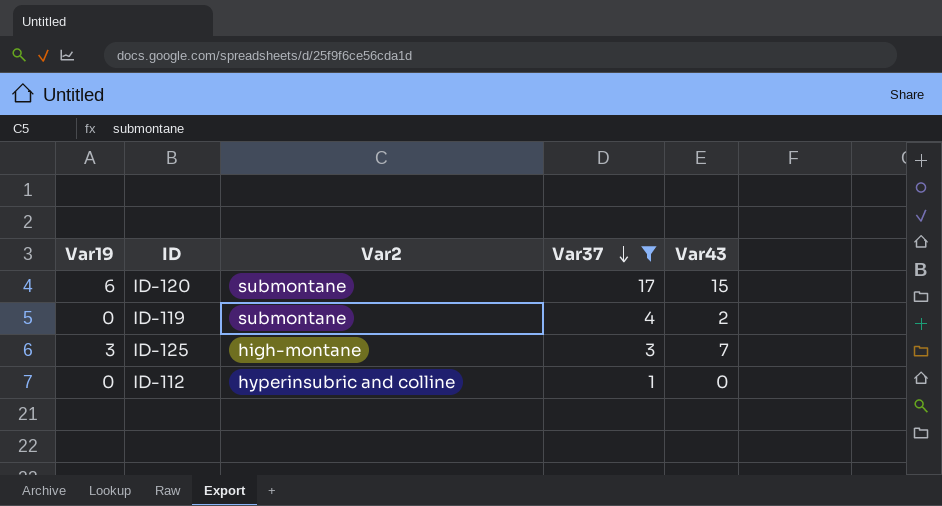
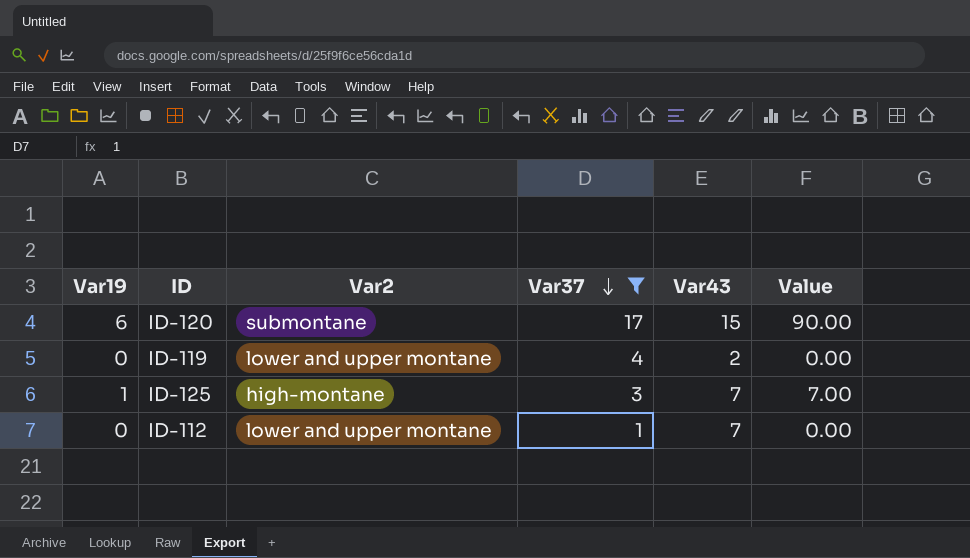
column Value | formula: none -> [Var19] * [Var43]
ID-119 | Var2: submontane -> lower and upper montane
ID-125 | Var19: 3 -> 1
ID-112 | Var2: hyperinsubric and colline -> lower and upper montane
ID-112 | Var43: 0 -> 7

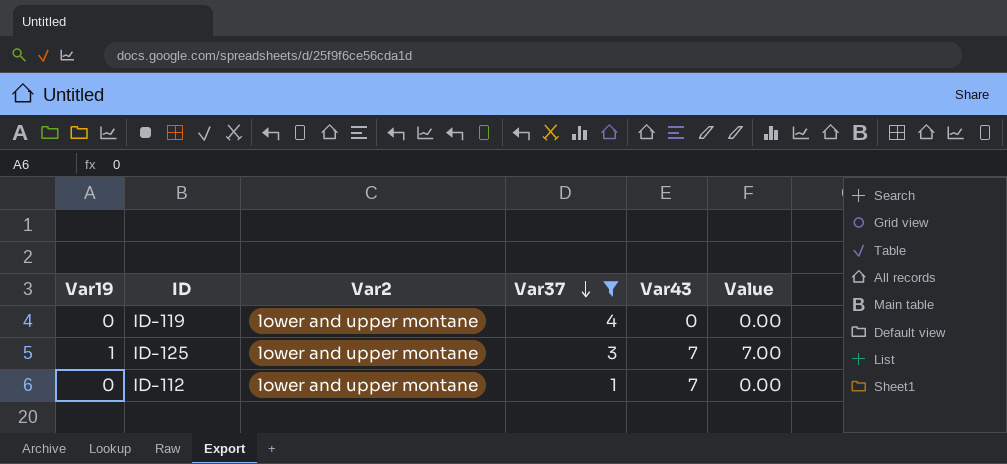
row ID-120: 6 | submontane | 17 | 15 | 90.00 -> none
ID-119 | Var43: 2 -> 0
ID-125 | Var2: high-montane -> lower and upper montane

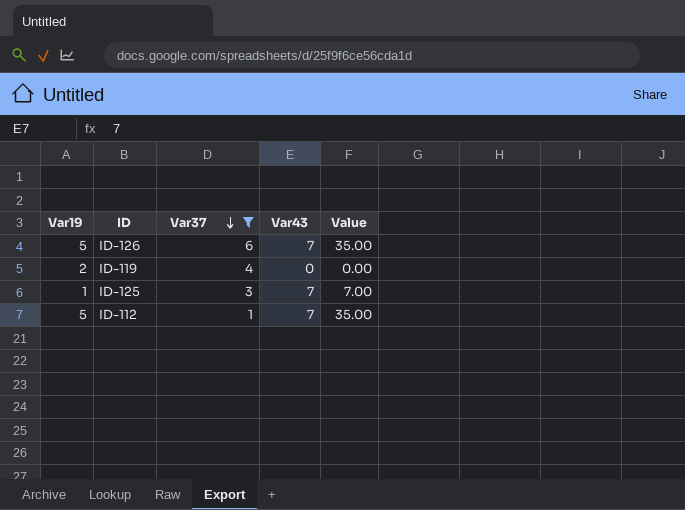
column Var2 | position: 3 -> none
row ID-126: none -> 5 | 6 | 7 | 35.00
ID-119 | Var19: 0 -> 2
ID-112 | Var19: 0 -> 5
ID-112 | Value: 0.00 -> 35.00

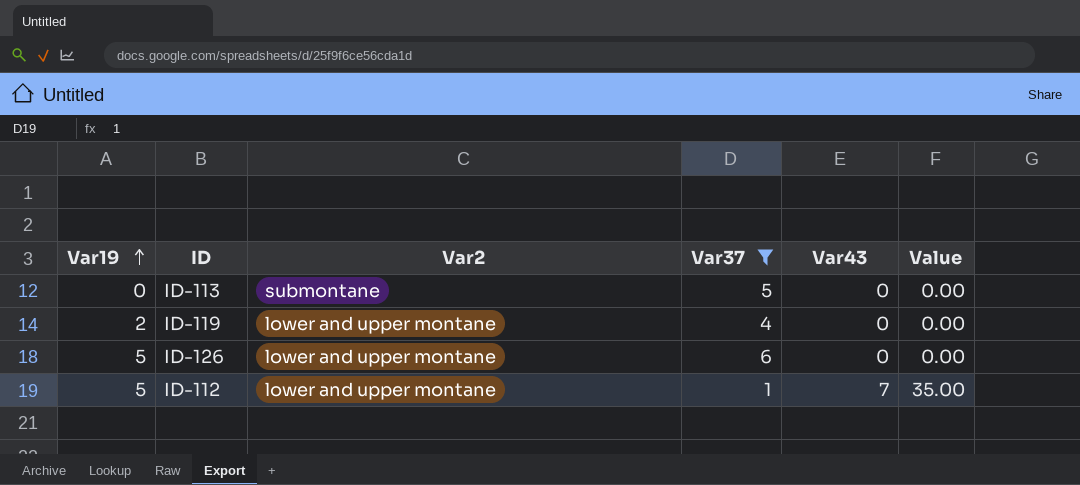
row order: Var37 descending -> Var19 ascending
column Var2 | position: none -> 3
row ID-125: 1 | 3 | 7 | 7.00 -> none
row ID-113: none -> 0 | submontane | 5 | 0 | 0.00
ID-126 | Var43: 7 -> 0
ID-126 | Value: 35.00 -> 0.00

